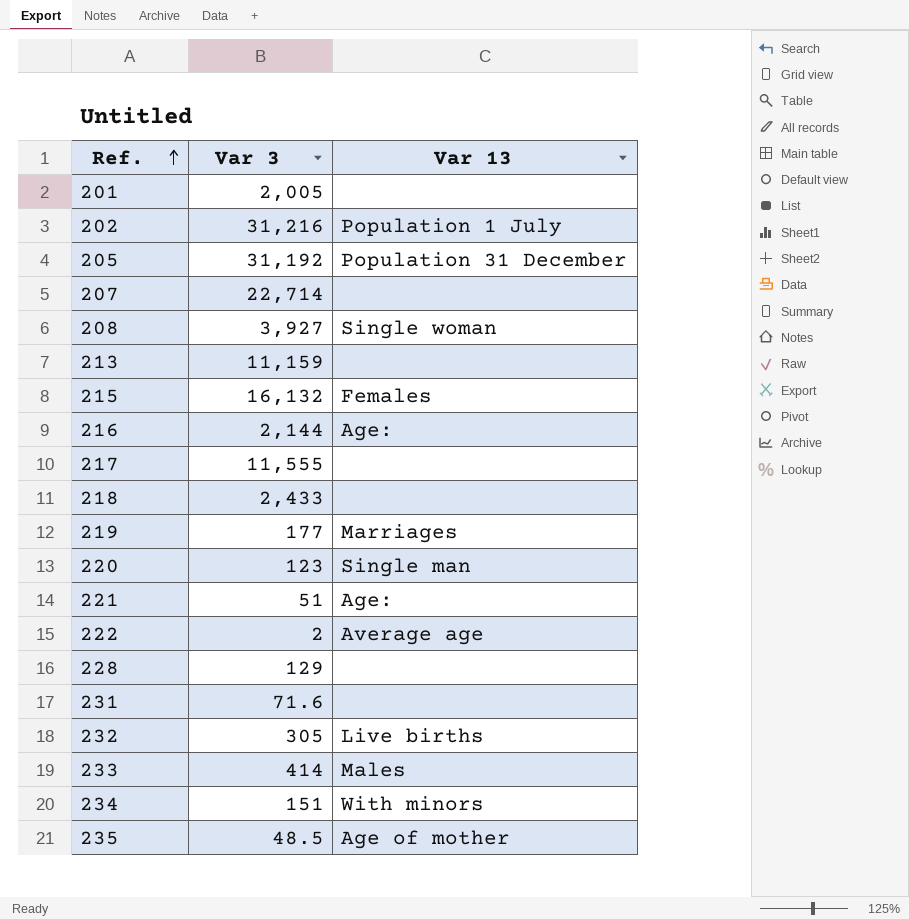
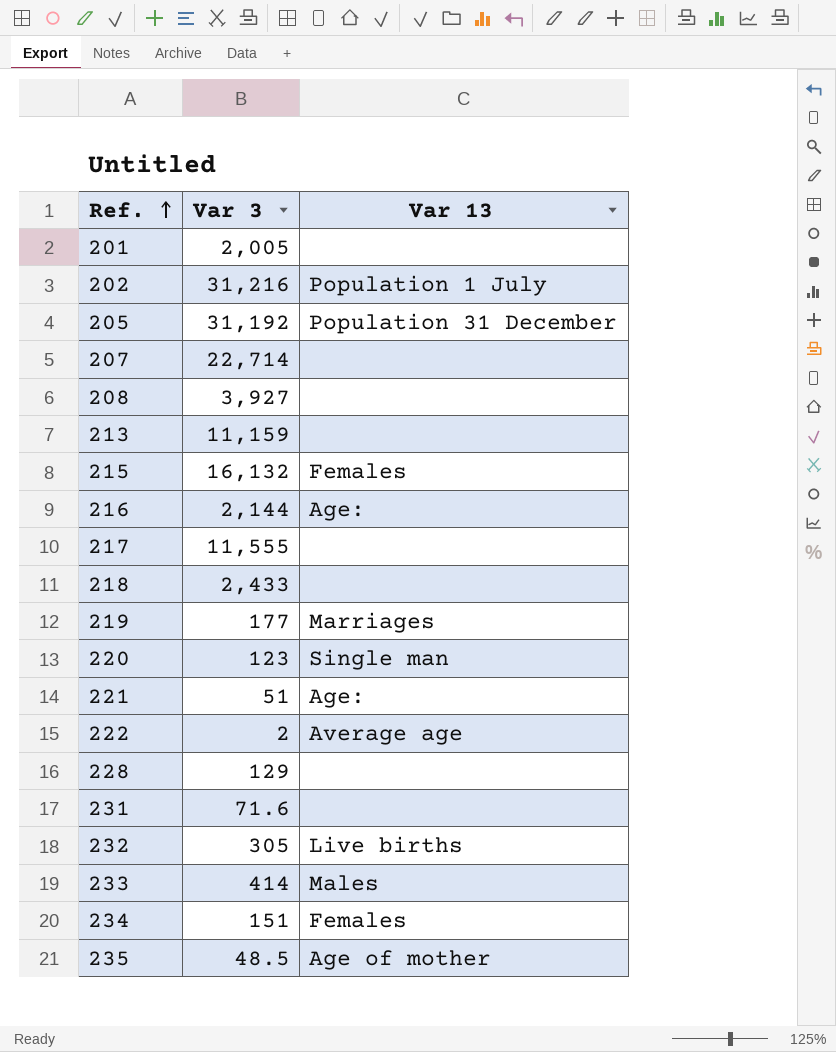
208 | Var 13: Single woman -> none
234 | Var 13: With minors -> Females

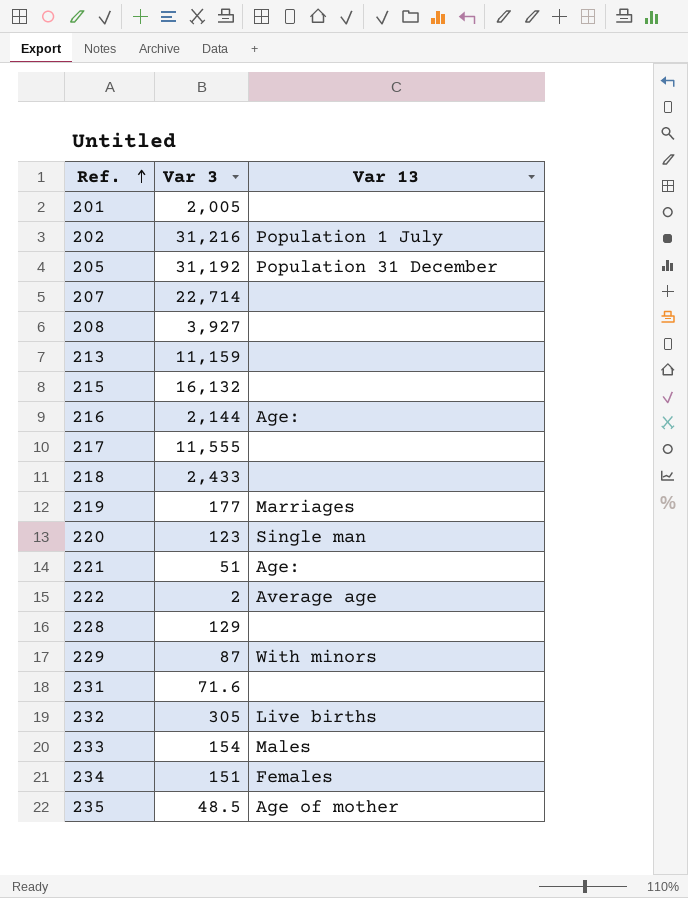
215 | Var 13: Females -> none
row 229: none -> 87 | With minors
233 | Var 3: 414 -> 154

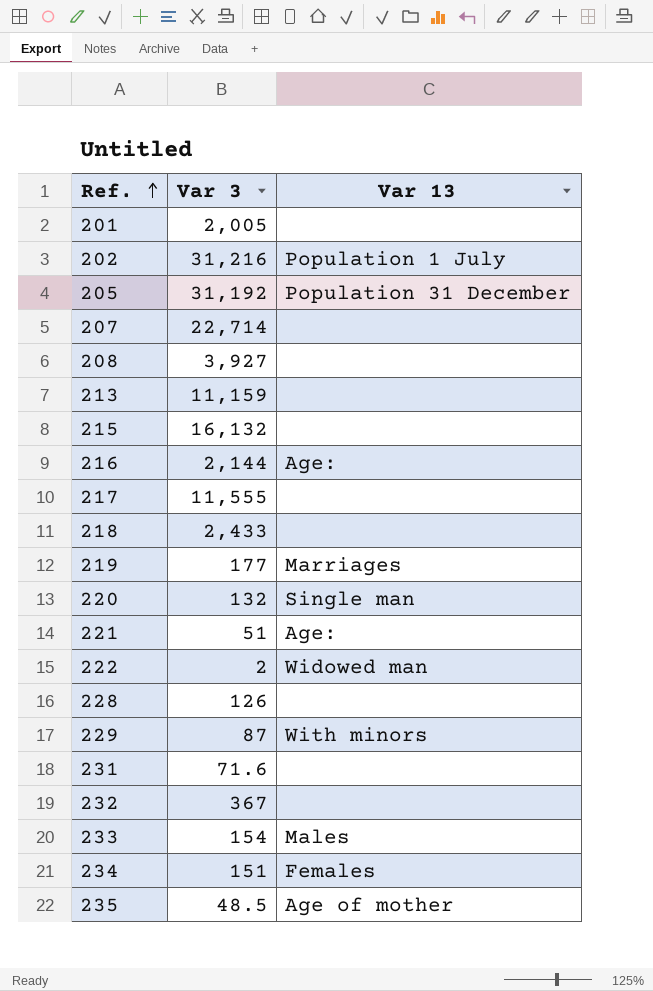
220 | Var 3: 123 -> 132
222 | Var 13: Average age -> Widowed man
228 | Var 3: 129 -> 126
232 | Var 3: 305 -> 367
232 | Var 13: Live births -> none

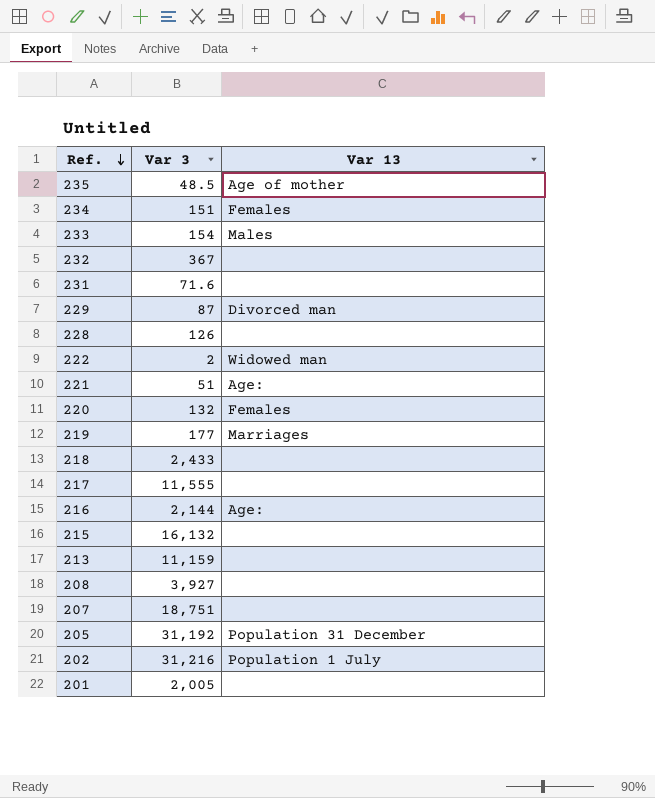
row order: Ref. ascending -> Ref. descending
229 | Var 13: With minors -> Divorced man
220 | Var 13: Single man -> Females
207 | Var 3: 22,714 -> 18,751

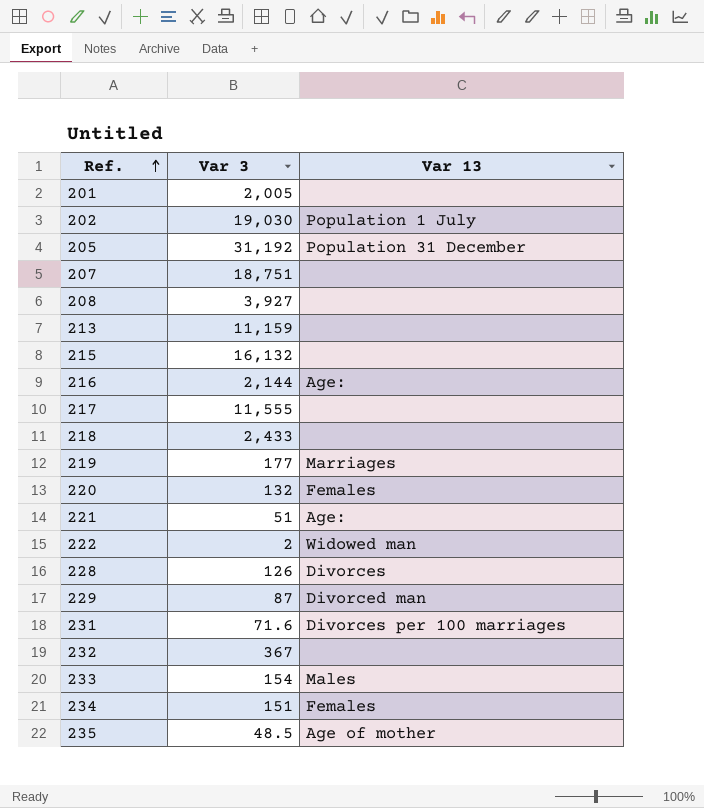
row order: Ref. descending -> Ref. ascending
202 | Var 3: 31,216 -> 19,030
228 | Var 13: none -> Divorces
231 | Var 13: none -> Divorces per 100 marriages

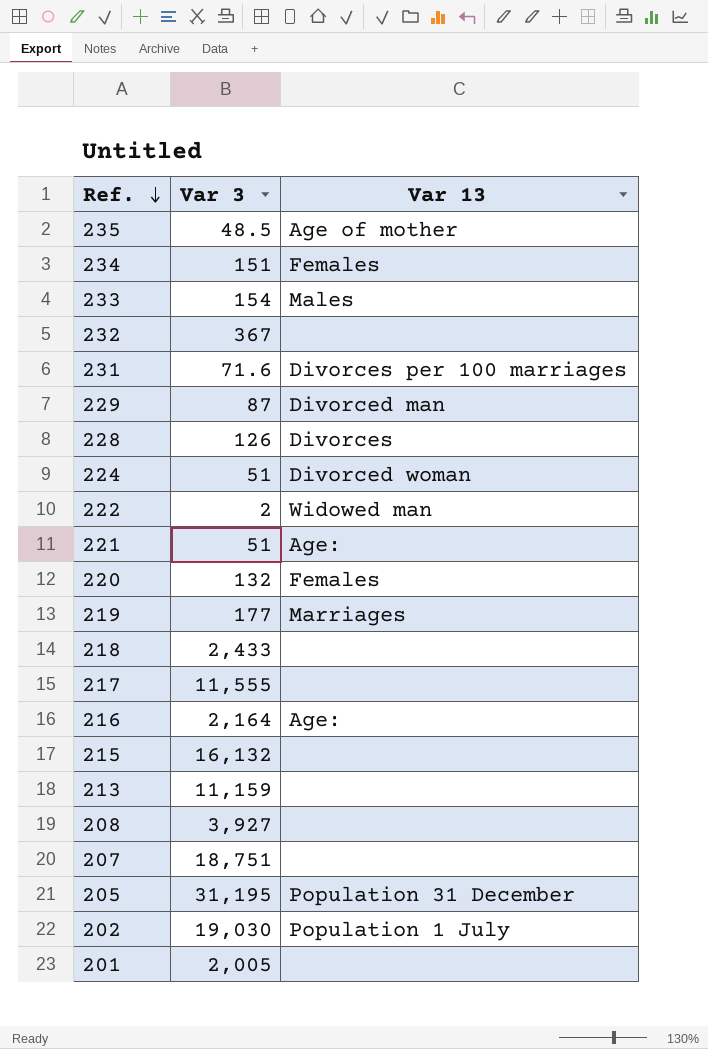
row order: Ref. ascending -> Ref. descending
row 224: none -> 51 | Divorced woman
216 | Var 3: 2,144 -> 2,164
205 | Var 3: 31,192 -> 31,195

